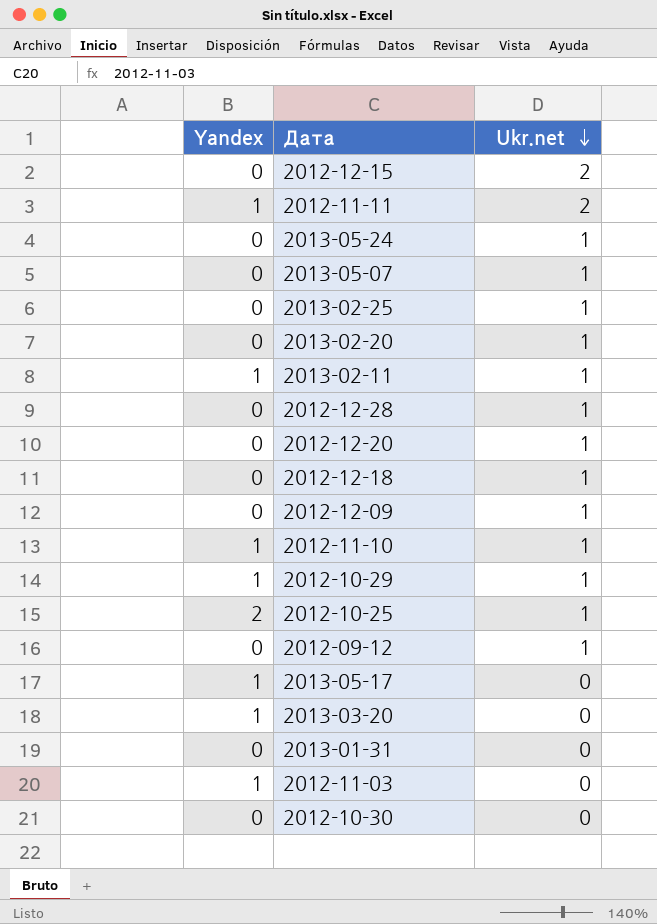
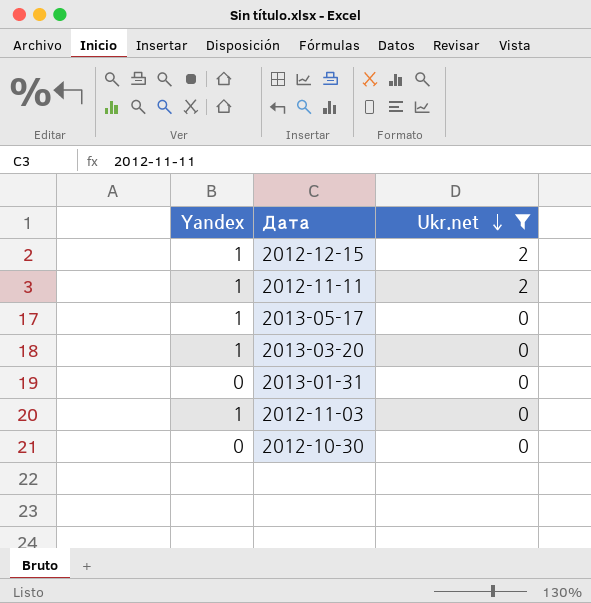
filter: none -> Ukr.net != 1
2012-12-15 | Yandex: 0 -> 1

